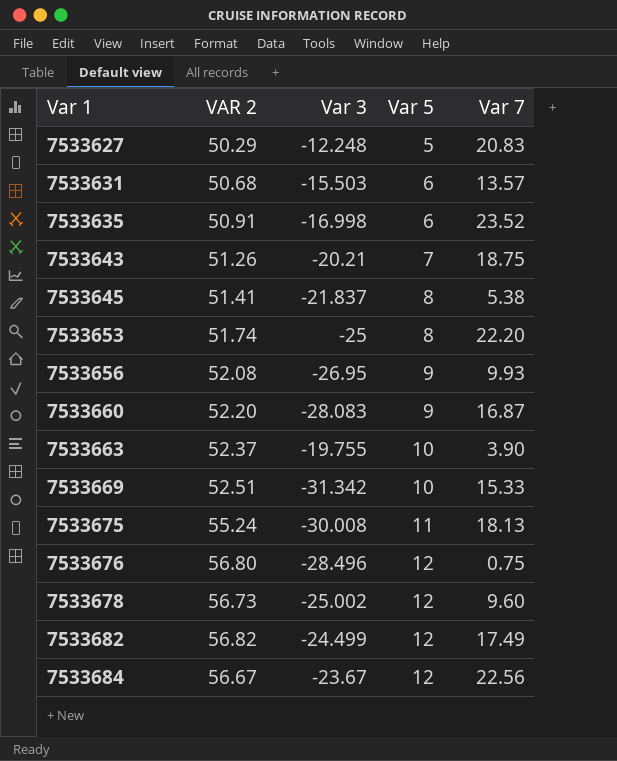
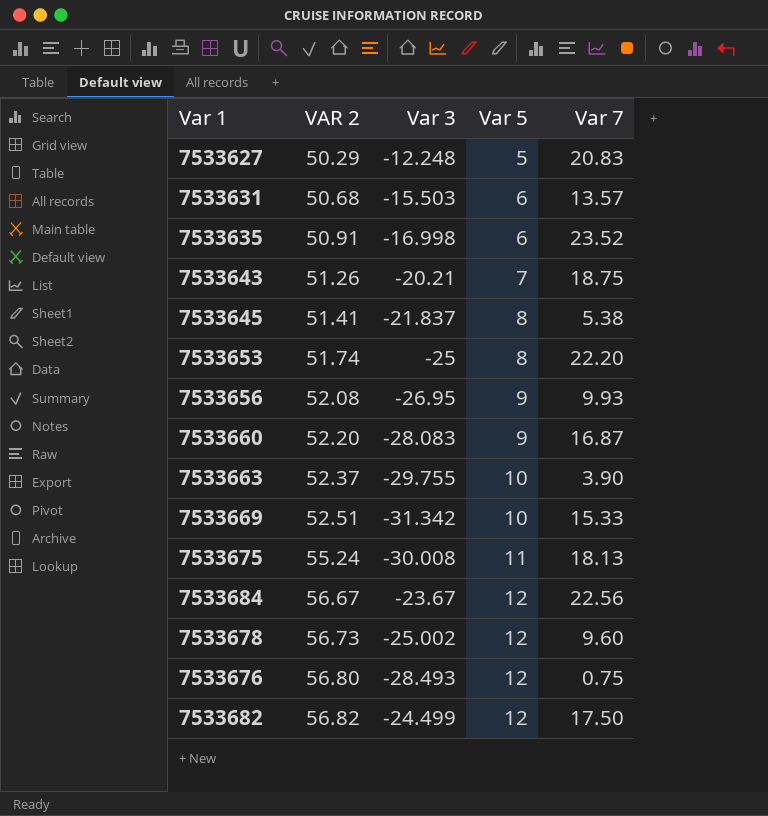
row order: Var 1 ascending -> VAR 2 ascending
7533663 | Var 3: -19.755 -> -29.755
7533676 | Var 3: -28.496 -> -28.493
7533682 | Var 7: 17.49 -> 17.50

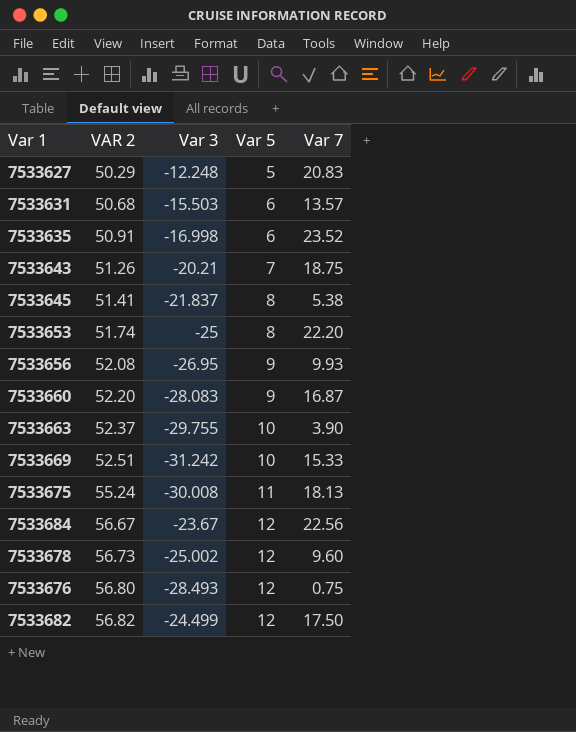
7533669 | Var 3: -31.342 -> -31.242

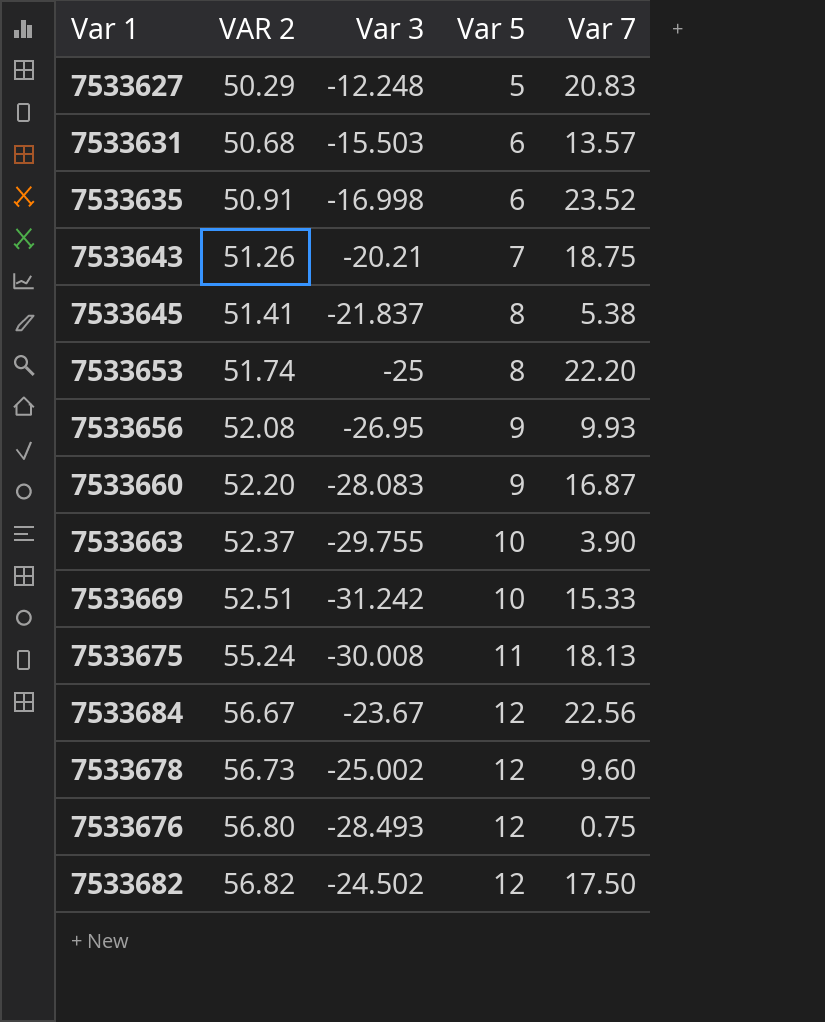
7533682 | Var 3: -24.499 -> -24.502

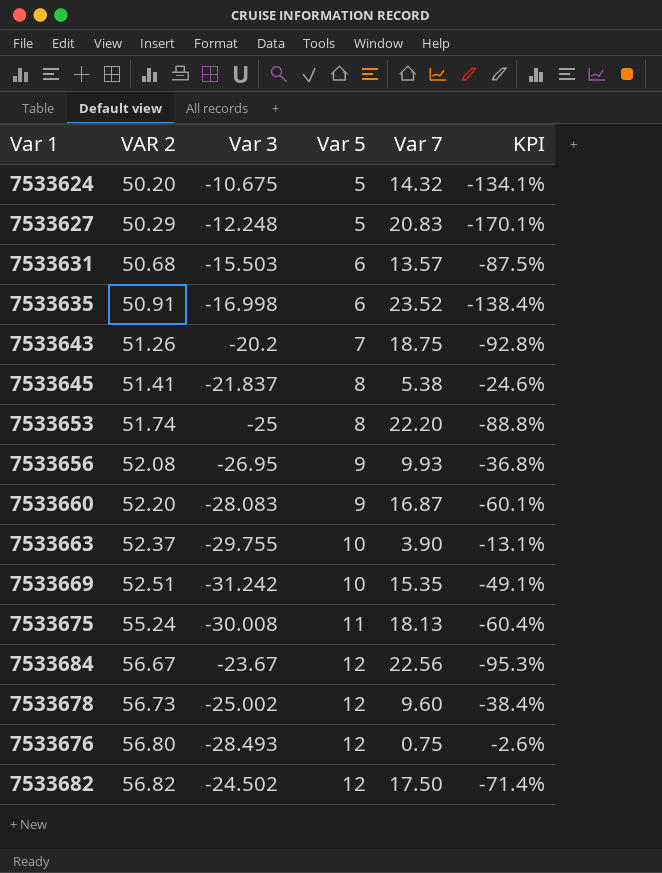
column KPI | formula: none -> [Var 7] / [Var 3]
row 7533624: none -> 50.20 | -10.675 | 5 | 14.32 | -134.1%
7533643 | Var 3: -20.21 -> -20.2
7533669 | Var 7: 15.33 -> 15.35

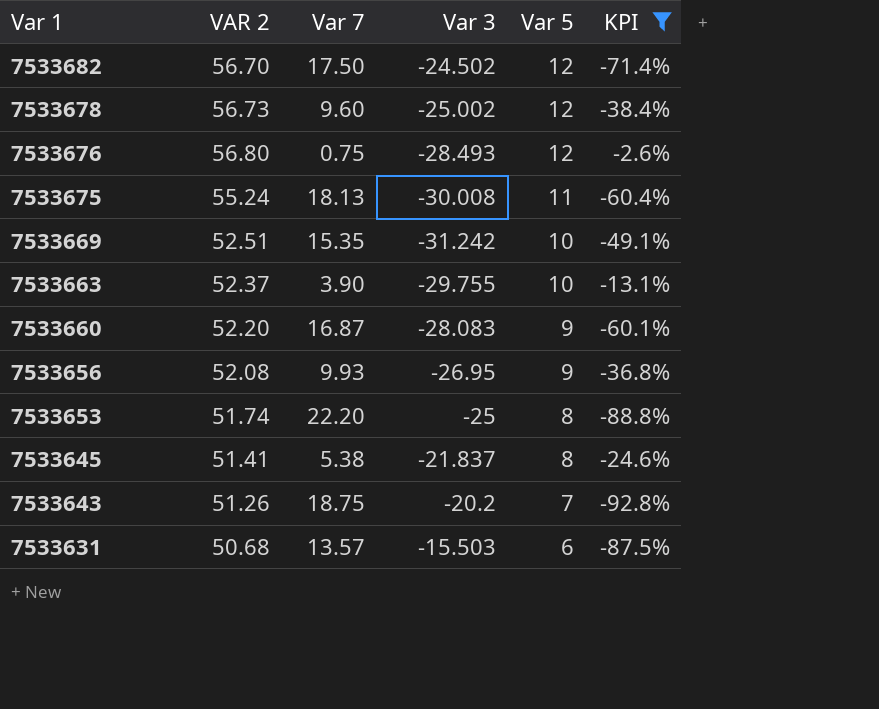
filter: none -> KPI >= -92.8%
row order: VAR 2 ascending -> Var 1 descending
column Var 7 | position: 5 -> 3
7533682 | VAR 2: 56.82 -> 56.70

